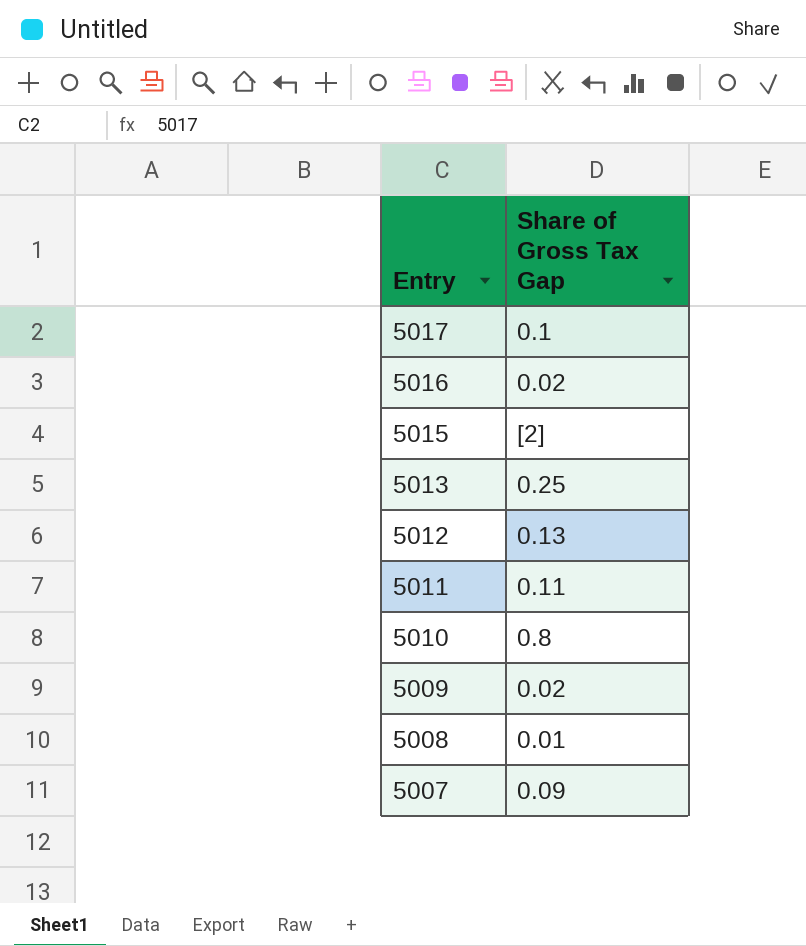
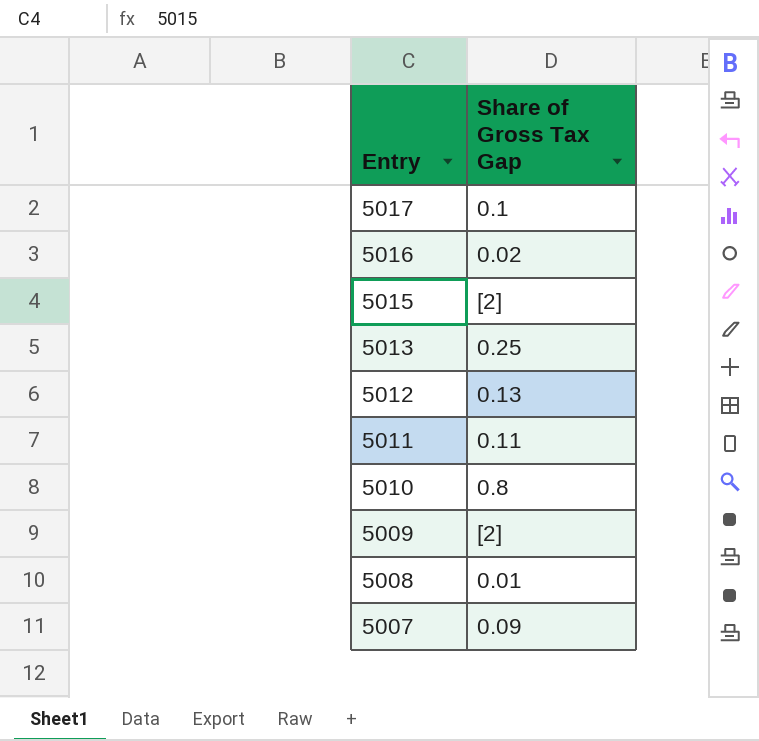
5009 | Share of Gross Tax Gap: 0.02 -> [2]

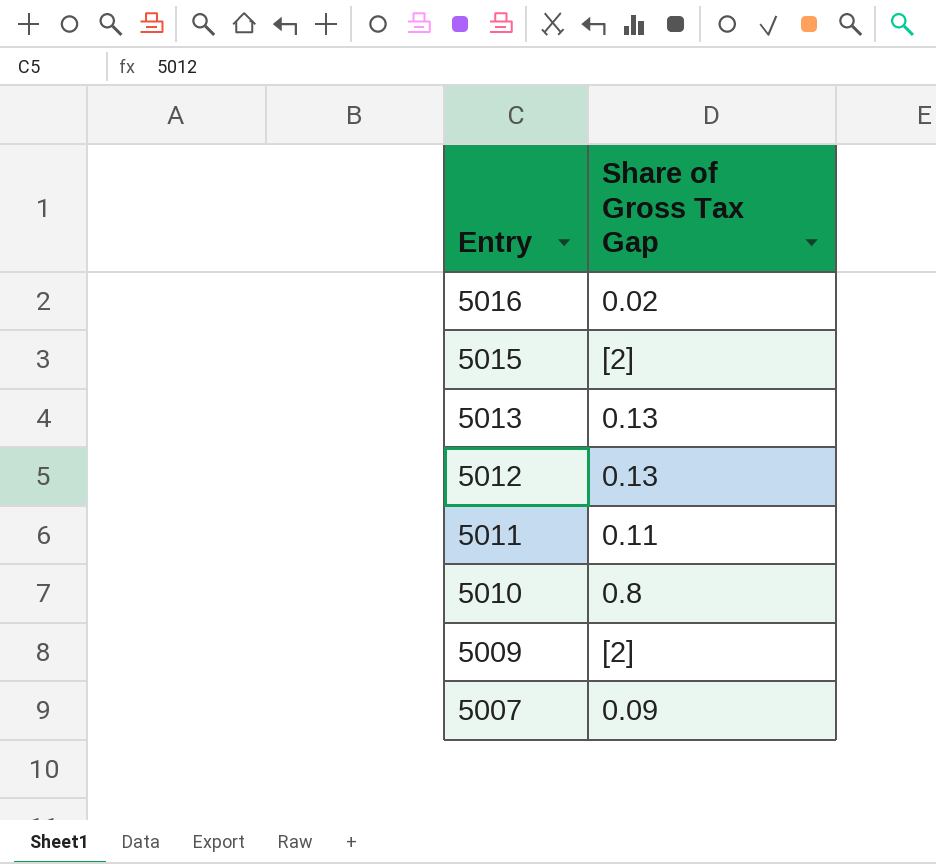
row 5017: 0.1 -> none
row 5008: 0.01 -> none
5013 | Share of Gross Tax Gap: 0.25 -> 0.13

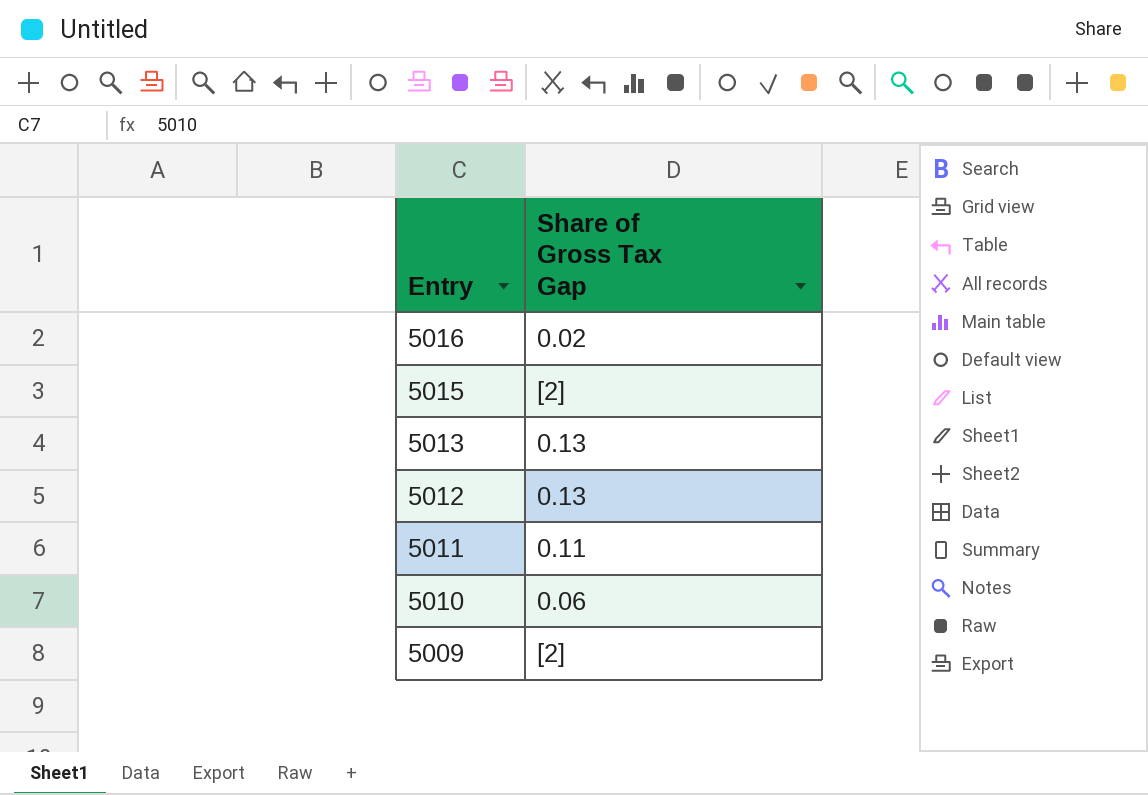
row 5007: 0.09 -> none
5010 | Share of Gross Tax Gap: 0.8 -> 0.06

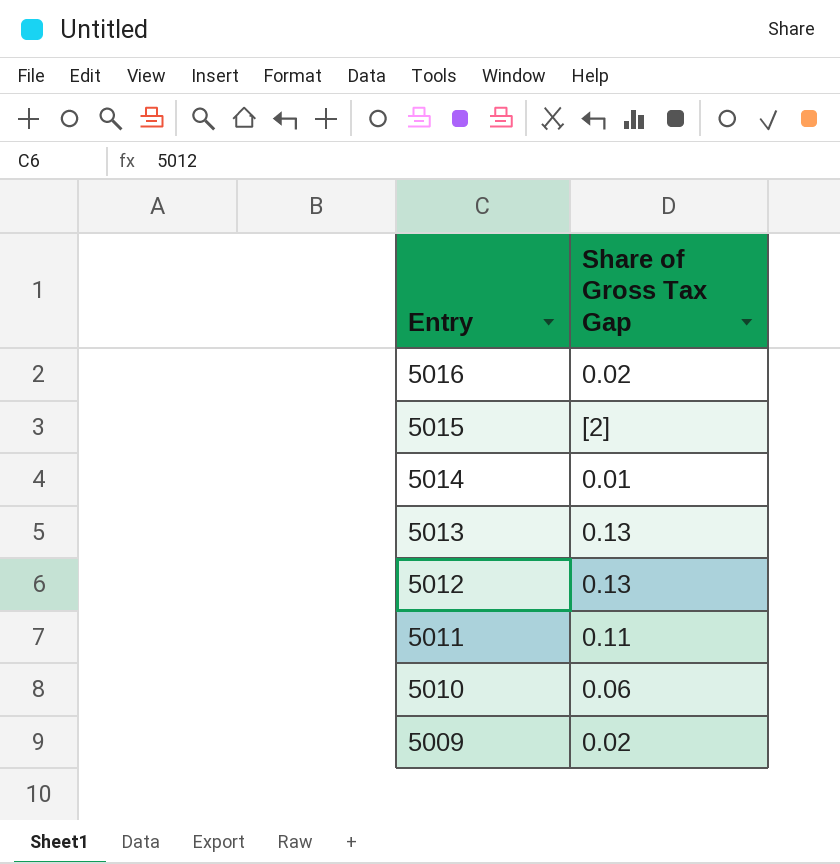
row 5014: none -> 0.01
5009 | Share of Gross Tax Gap: [2] -> 0.02

